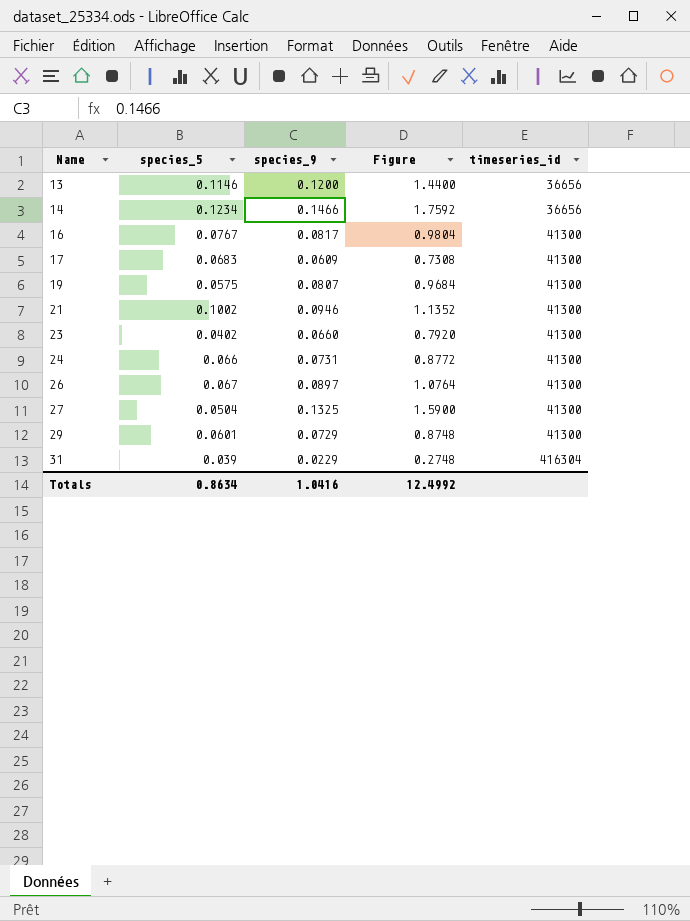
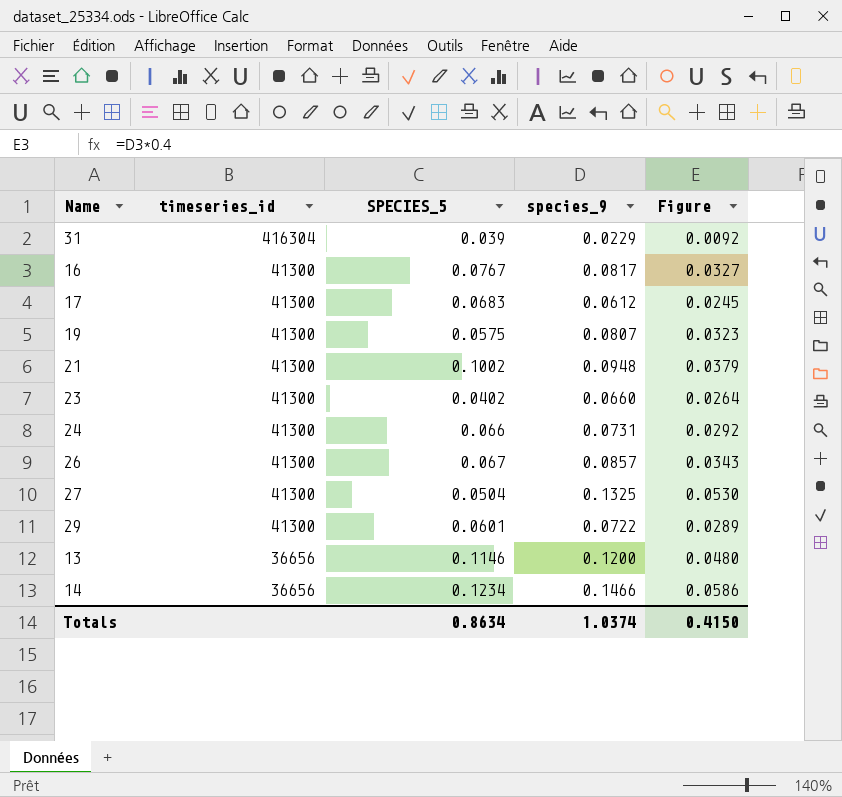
row order: Name ascending -> timeseries_id descending
column timeseries_id | position: 5 -> 2
column name: species_5 -> SPECIES_5
column Figure | formula: [species_9] * 12 -> [species_9] * 0.4
17 | species_9: 0.0609 -> 0.0612
21 | species_9: 0.0946 -> 0.0948
26 | species_9: 0.0897 -> 0.0857
29 | species_9: 0.0729 -> 0.0722
Totals | species_9: 1.0416 -> 1.0374
Totals | Figure: 12.4992 -> 0.4150

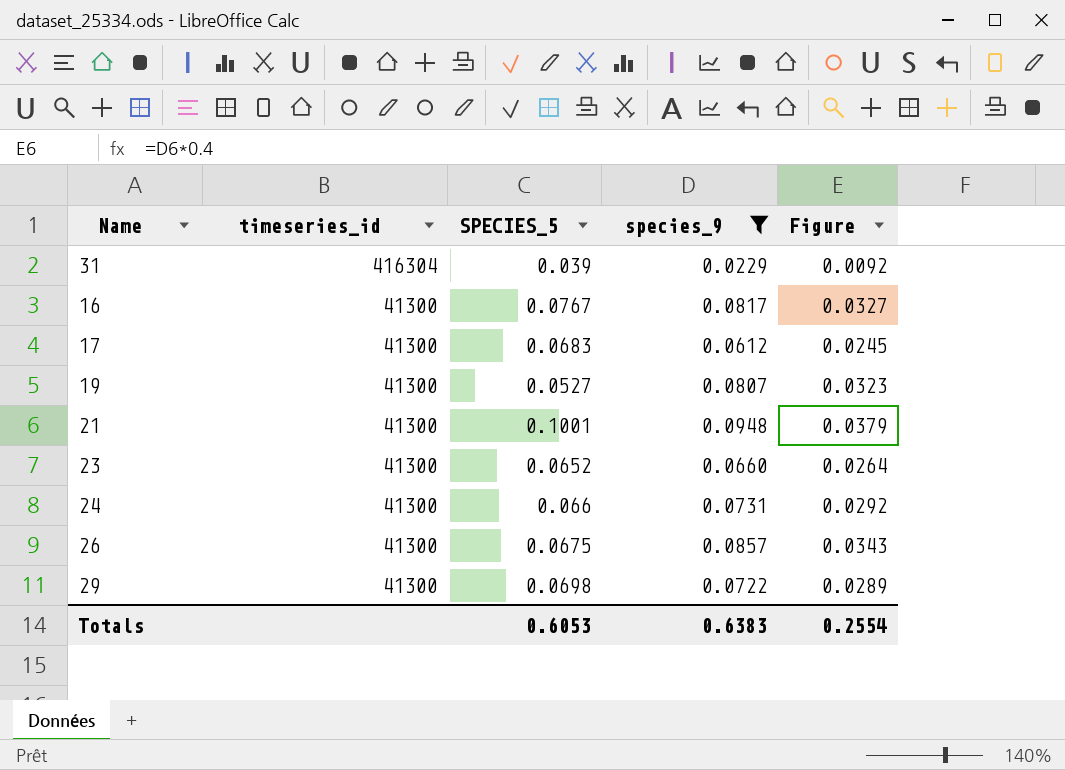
filter: none -> species_9 <= 0.0948
19 | SPECIES_5: 0.0575 -> 0.0527
21 | SPECIES_5: 0.1002 -> 0.1001
23 | SPECIES_5: 0.0402 -> 0.0652
26 | SPECIES_5: 0.067 -> 0.0675
29 | SPECIES_5: 0.0601 -> 0.0698
Totals | SPECIES_5: 0.8634 -> 0.6053
Totals | species_9: 1.0374 -> 0.6383
Totals | Figure: 0.4150 -> 0.2554

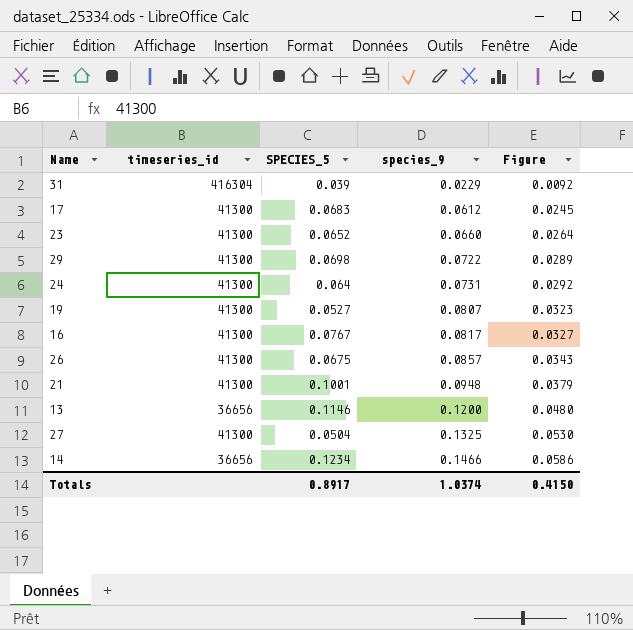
filter: species_9 <= 0.0948 -> none
row order: timeseries_id descending -> species_9 ascending
24 | SPECIES_5: 0.066 -> 0.064
Totals | SPECIES_5: 0.6053 -> 0.8917
Totals | species_9: 0.6383 -> 1.0374
Totals | Figure: 0.2554 -> 0.4150

